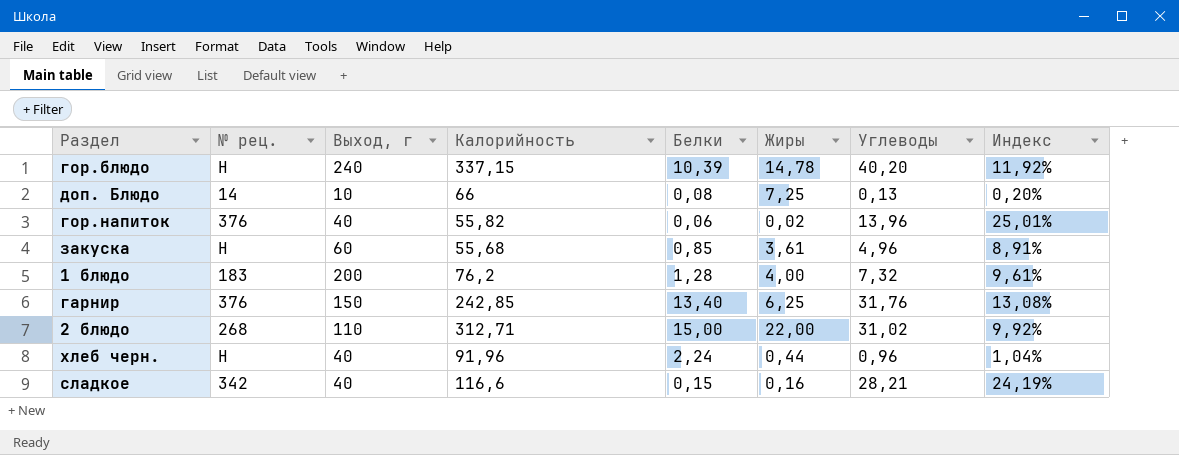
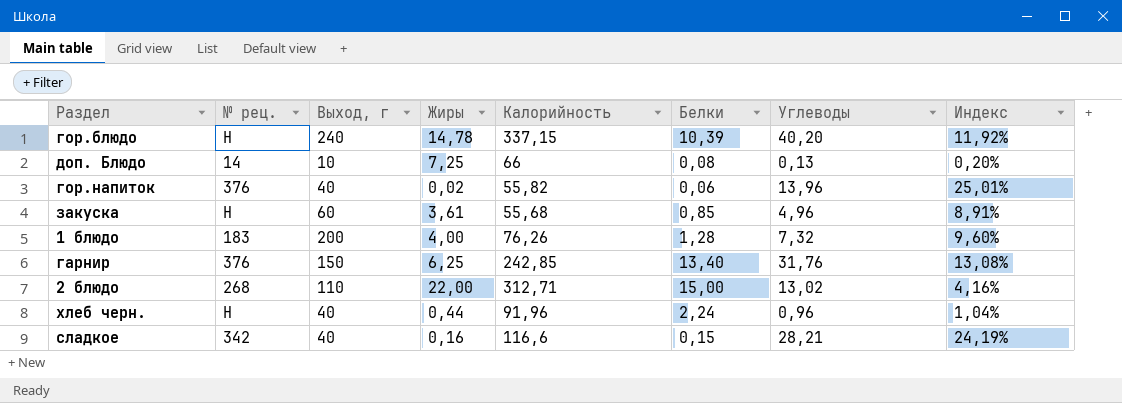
column Жиры | position: 6 -> 4
1 блюдо | Калорийность: 76,2 -> 76,26
1 блюдо | Индекс: 9,61% -> 9,60%
2 блюдо | Углеводы: 31,02 -> 13,02
2 блюдо | Индекс: 9,92% -> 4,16%

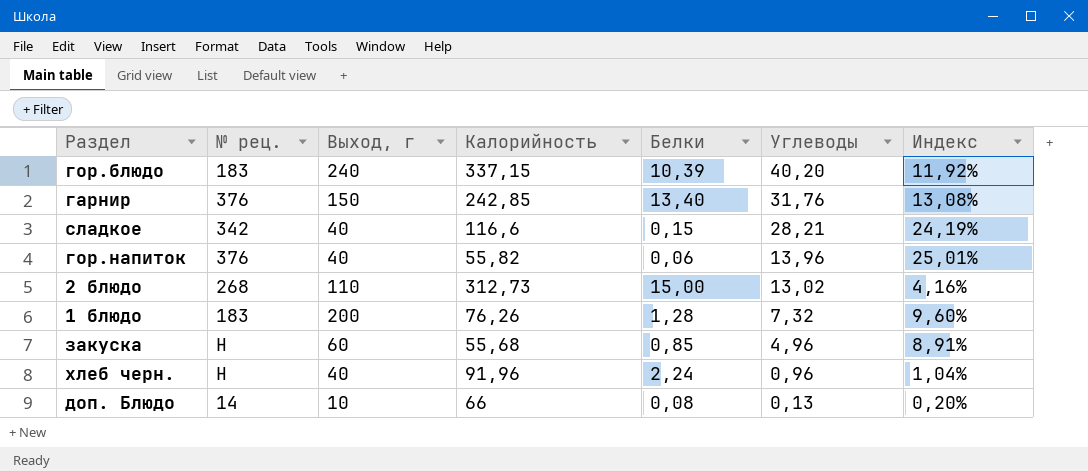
row order: none -> Углеводы descending
column Жиры | position: 4 -> none
гор.блюдо | № рец.: Н -> 183
2 блюдо | Калорийность: 312,71 -> 312,73

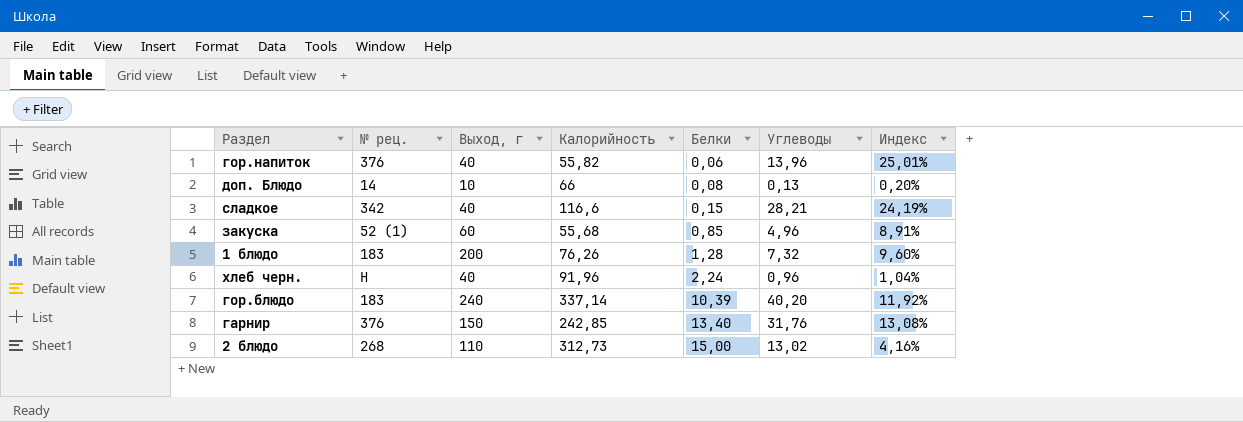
row order: Углеводы descending -> Белки ascending
закуска | № рец.: Н -> 52 (1)
гор.блюдо | Калорийность: 337,15 -> 337,14

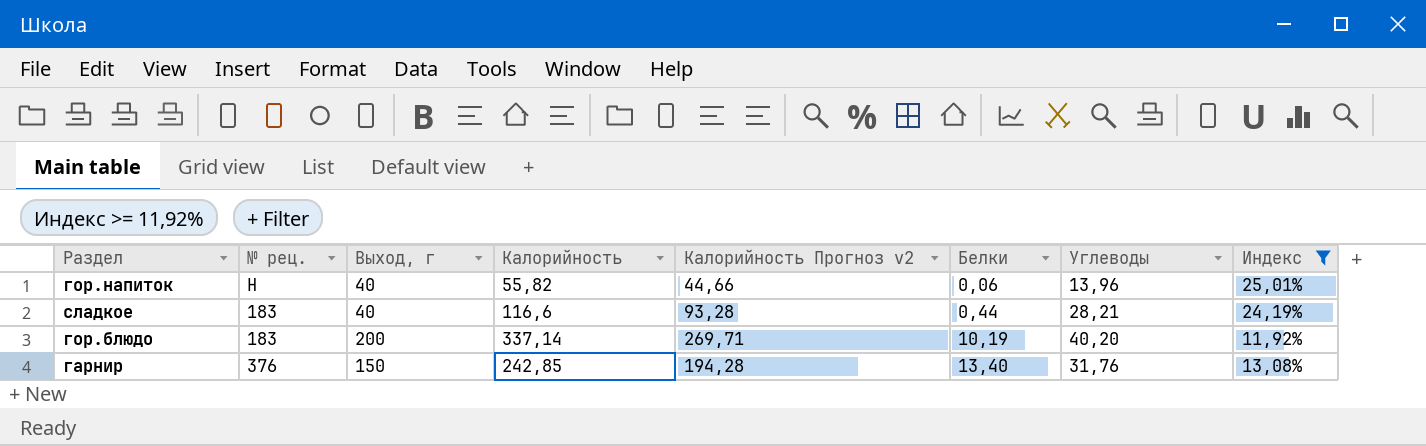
filter: none -> Индекс >= 11,92%
column Калорийность Прогноз v2 | formula: none -> [Калорийность] * 0,8
гор.напиток | № рец.: 376 -> Н
сладкое | № рец.: 342 -> 183
сладкое | Белки: 0,15 -> 0,44
гор.блюдо | Выход, г: 240 -> 200
гор.блюдо | Белки: 10,39 -> 10,19

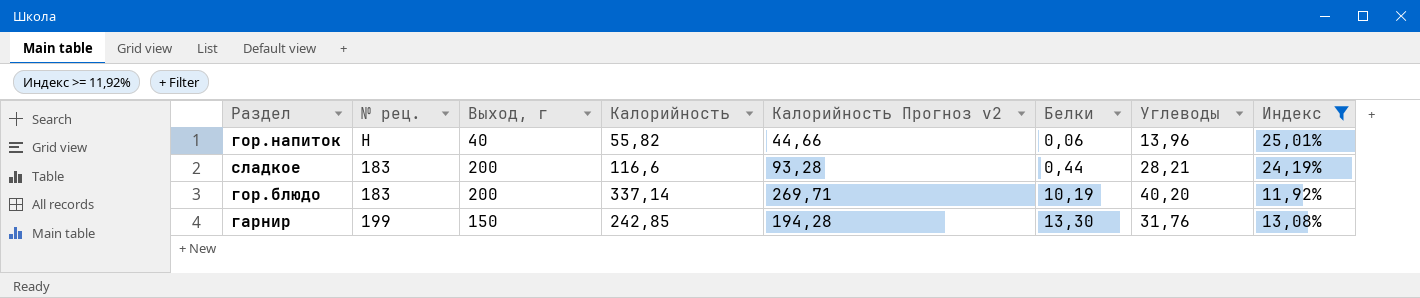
сладкое | Выход, г: 40 -> 200
гарнир | № рец.: 376 -> 199
гарнир | Белки: 13,40 -> 13,30

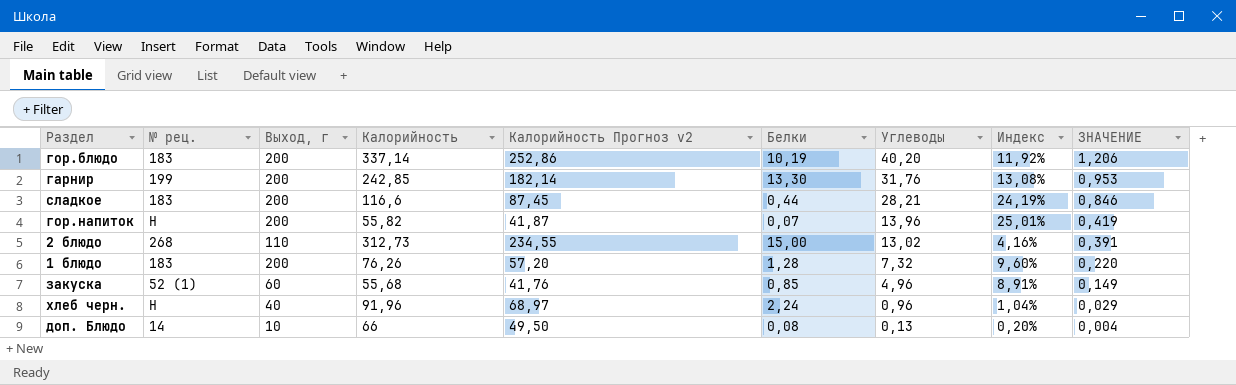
filter: Индекс >= 11,92% -> none
row order: Белки ascending -> Углеводы descending
column Калорийность Прогноз v2 | formula: [Калорийность] * 0,8 -> [Калорийность] * 0,75
column ЗНАЧЕНИЕ | formula: none -> [Углеводы] * 0,03
гарнир | Выход, г: 150 -> 200
гор.напиток | Выход, г: 40 -> 200
гор.напиток | Белки: 0,06 -> 0,07

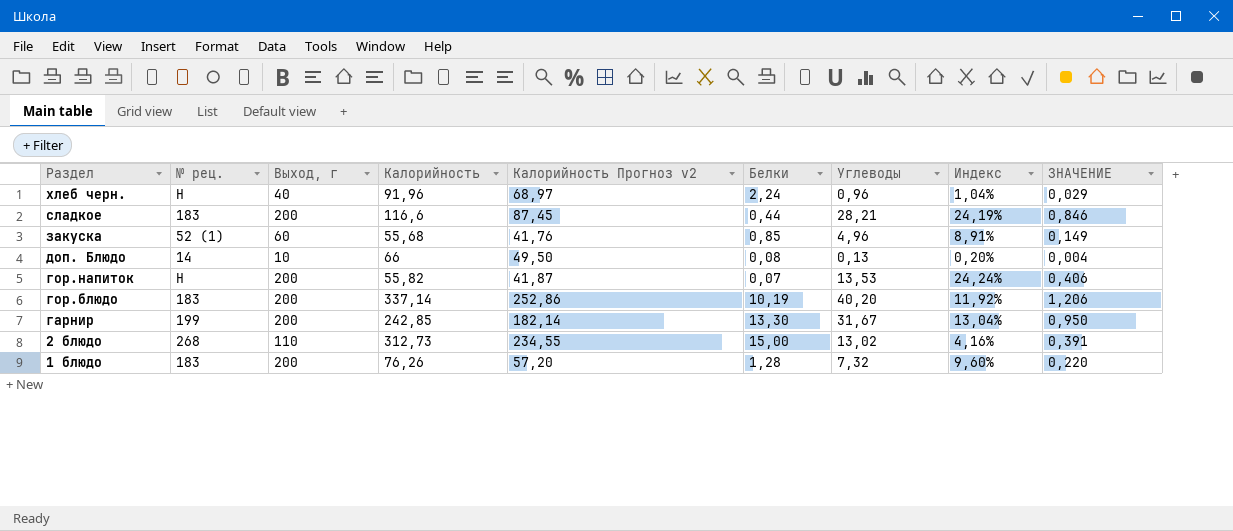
row order: Углеводы descending -> Раздел descending
гор.напиток | Углеводы: 13,96 -> 13,53
гор.напиток | Индекс: 25,01% -> 24,24%
гор.напиток | ЗНАЧЕНИЕ: 0,419 -> 0,406
гарнир | Углеводы: 31,76 -> 31,67
гарнир | Индекс: 13,08% -> 13,04%
гарнир | ЗНАЧЕНИЕ: 0,953 -> 0,950

